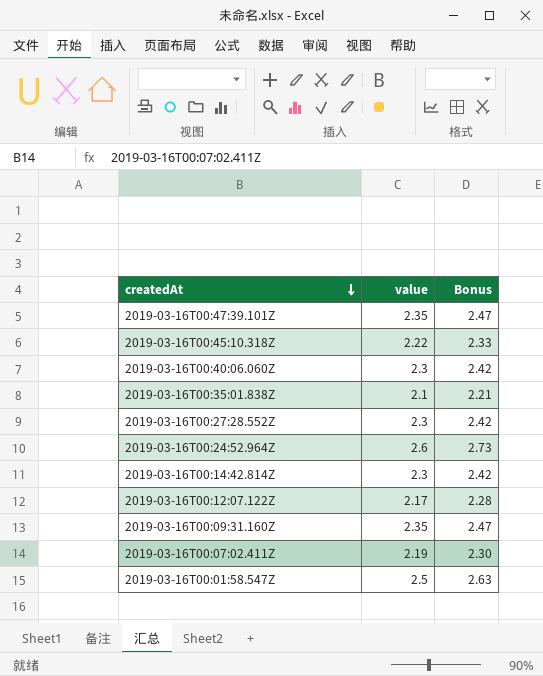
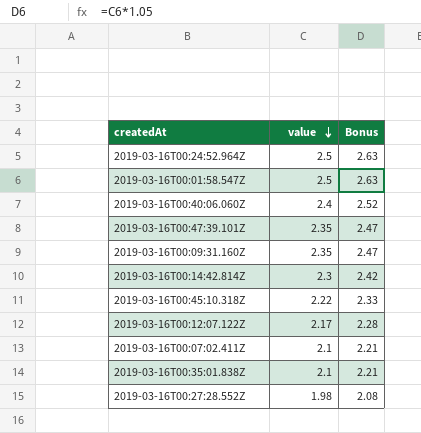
row order: createdAt descending -> value descending
2019-03-16T00:24:52.964Z | value: 2.6 -> 2.5
2019-03-16T00:24:52.964Z | Bonus: 2.73 -> 2.63
2019-03-16T00:40:06.060Z | value: 2.3 -> 2.4
2019-03-16T00:40:06.060Z | Bonus: 2.42 -> 2.52
2019-03-16T00:07:02.411Z | value: 2.19 -> 2.1
2019-03-16T00:07:02.411Z | Bonus: 2.30 -> 2.21
2019-03-16T00:27:28.552Z | value: 2.3 -> 1.98
2019-03-16T00:27:28.552Z | Bonus: 2.42 -> 2.08

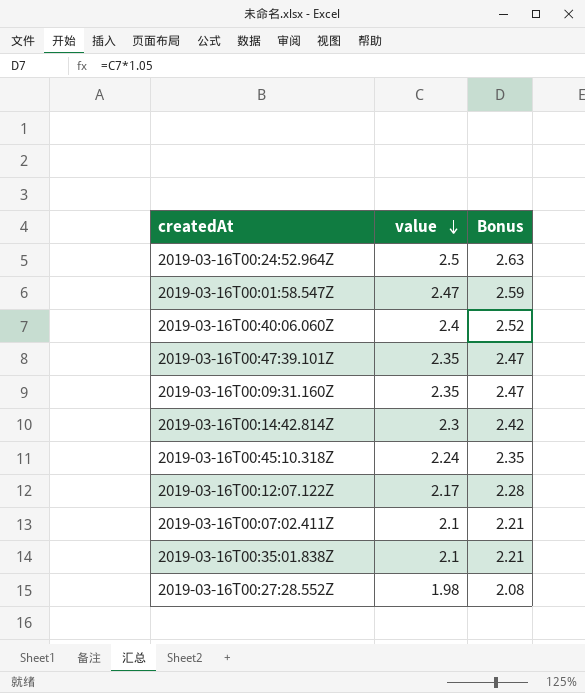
2019-03-16T00:01:58.547Z | value: 2.5 -> 2.47
2019-03-16T00:01:58.547Z | Bonus: 2.63 -> 2.59
2019-03-16T00:45:10.318Z | value: 2.22 -> 2.24
2019-03-16T00:45:10.318Z | Bonus: 2.33 -> 2.35

